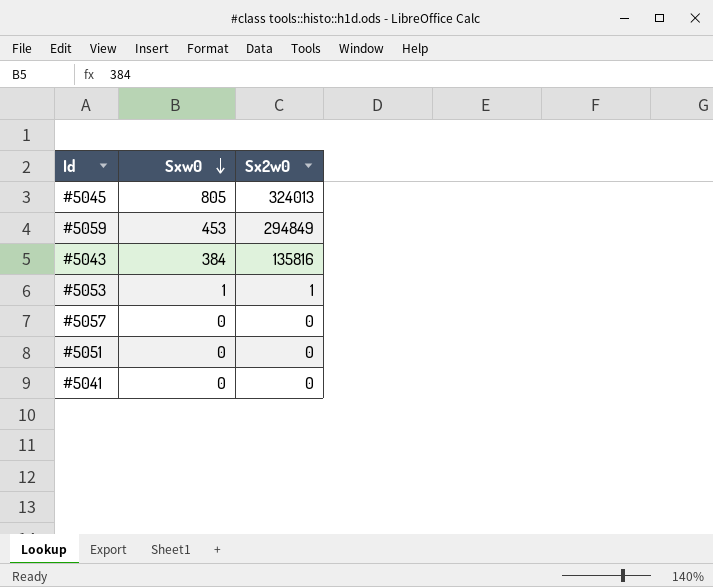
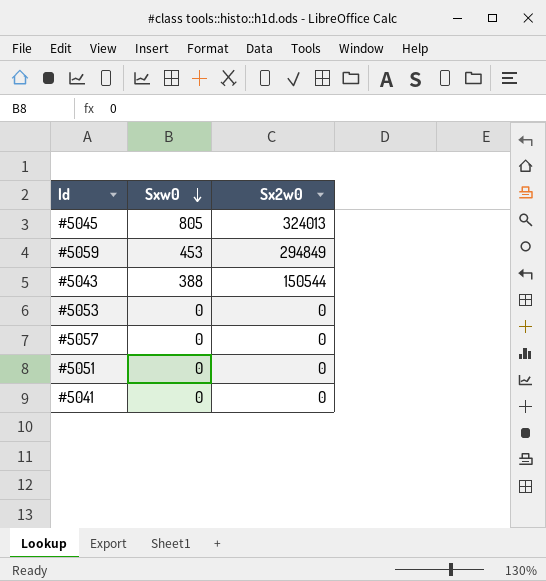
#5043 | Sxw0: 384 -> 388
#5043 | Sx2w0: 135816 -> 150544
#5053 | Sxw0: 1 -> 0
#5053 | Sx2w0: 1 -> 0

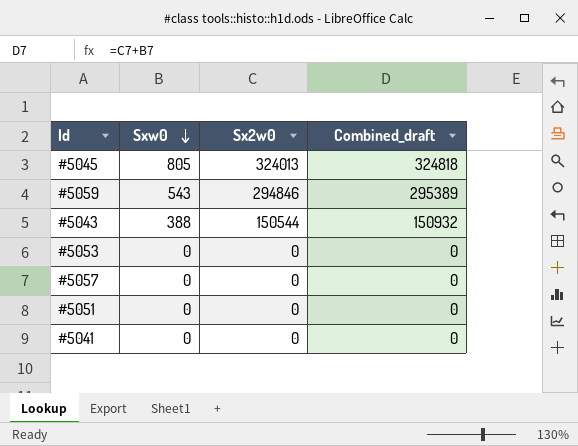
column Combined_draft | formula: none -> [Sxw0] + [Sx2w0]
#5059 | Sxw0: 453 -> 543
#5059 | Sx2w0: 294849 -> 294846

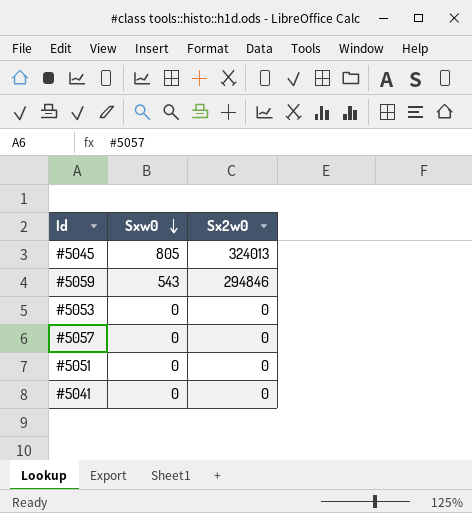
column Combined_draft | formula: [Sxw0] + [Sx2w0] -> none
row #5043: 388 | 150544 | 150932 -> none

